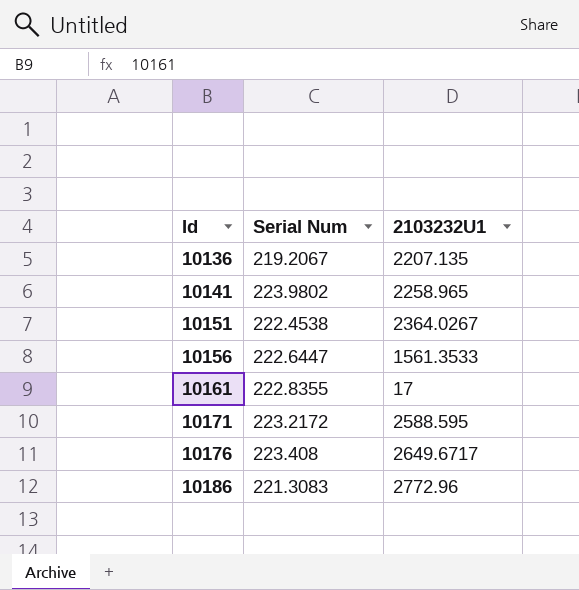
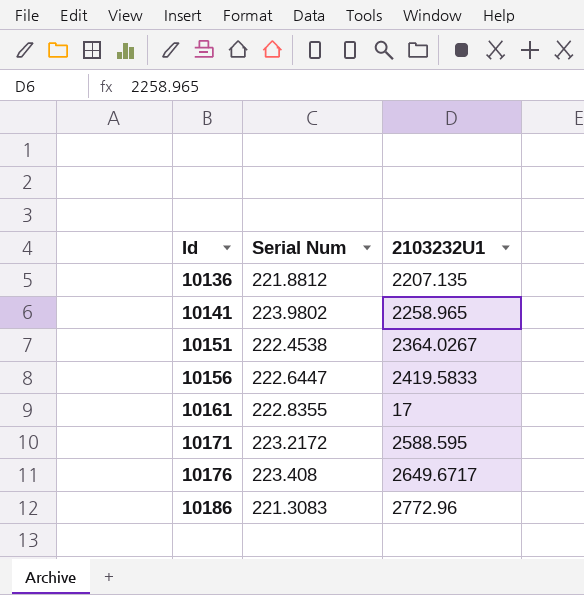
10136 | Serial Num: 219.2067 -> 221.8812
10156 | 2103232U1: 1561.3533 -> 2419.5833

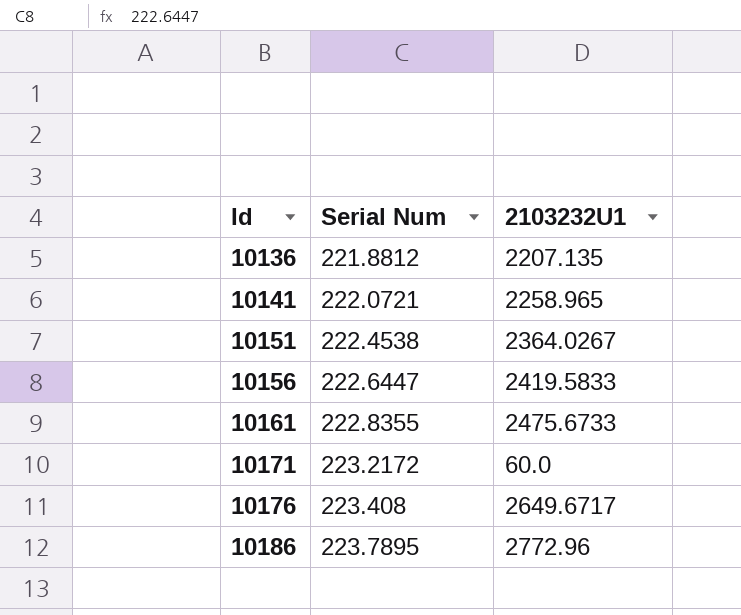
10141 | Serial Num: 223.9802 -> 222.0721
10161 | 2103232U1: 17 -> 2475.6733
10171 | 2103232U1: 2588.595 -> 60.0
10186 | Serial Num: 221.3083 -> 223.7895

